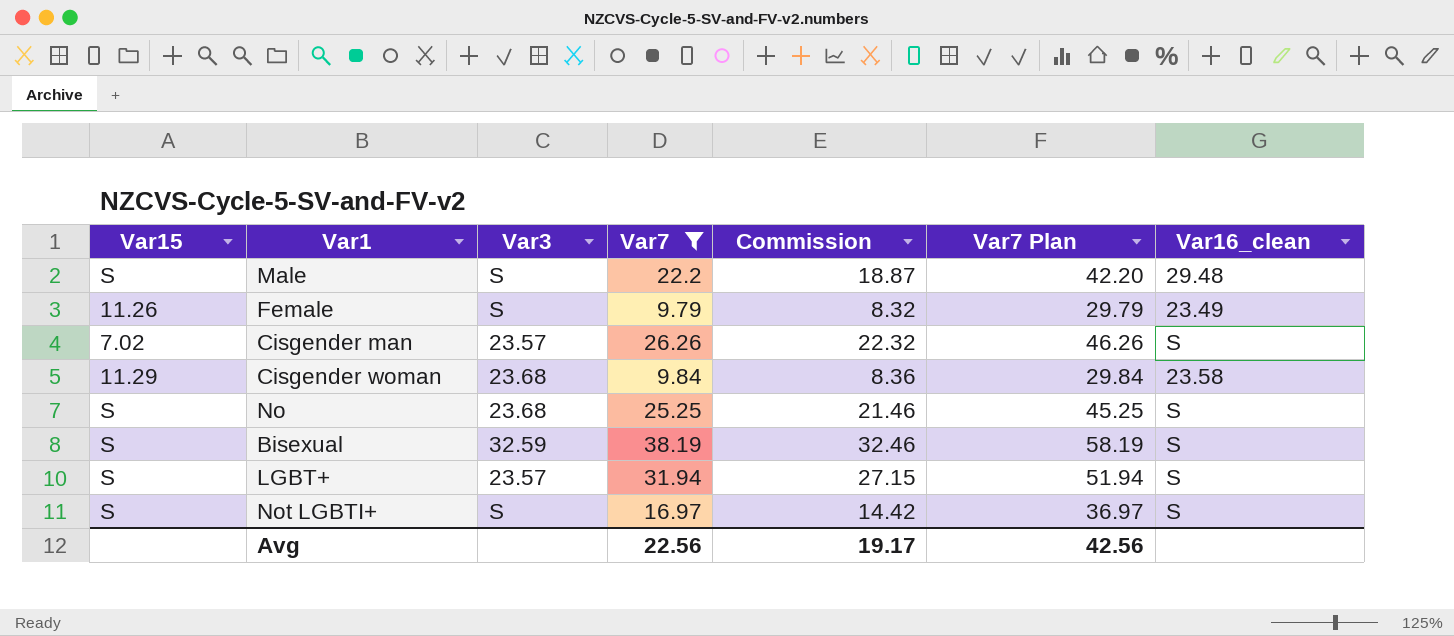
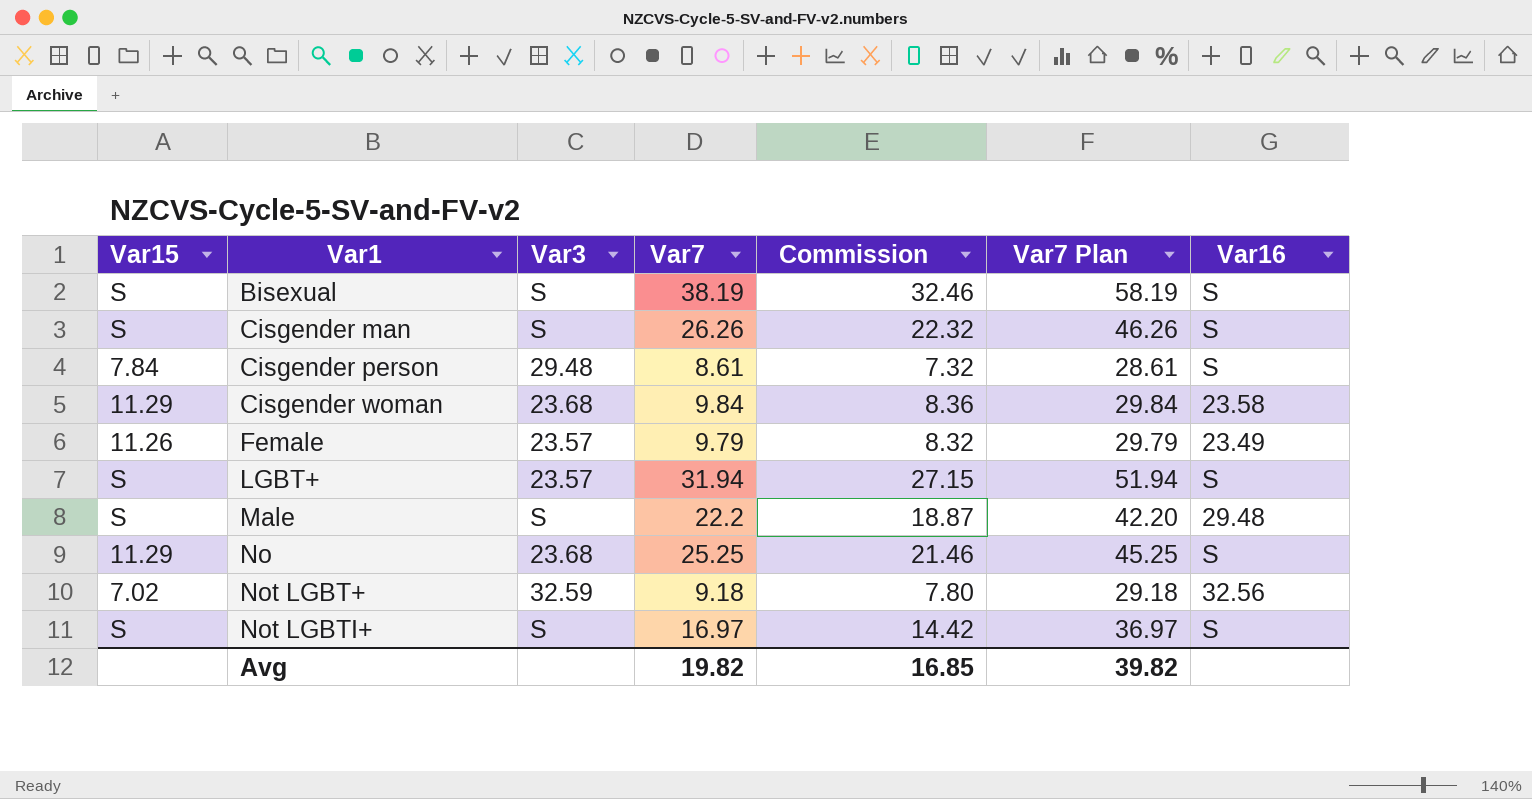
filter: Var7 >= 9.79 -> none
row order: none -> Var1 ascending
column name: Var16_clean -> Var16
Bisexual | Var3: 32.59 -> S
Cisgender man | Var15: 7.02 -> S
Cisgender man | Var3: 23.57 -> S
Female | Var3: S -> 23.57
No | Var15: S -> 11.29
Avg | Var7: 22.56 -> 19.82
Avg | Commission: 19.17 -> 16.85
Avg | Var7 Plan: 42.56 -> 39.82

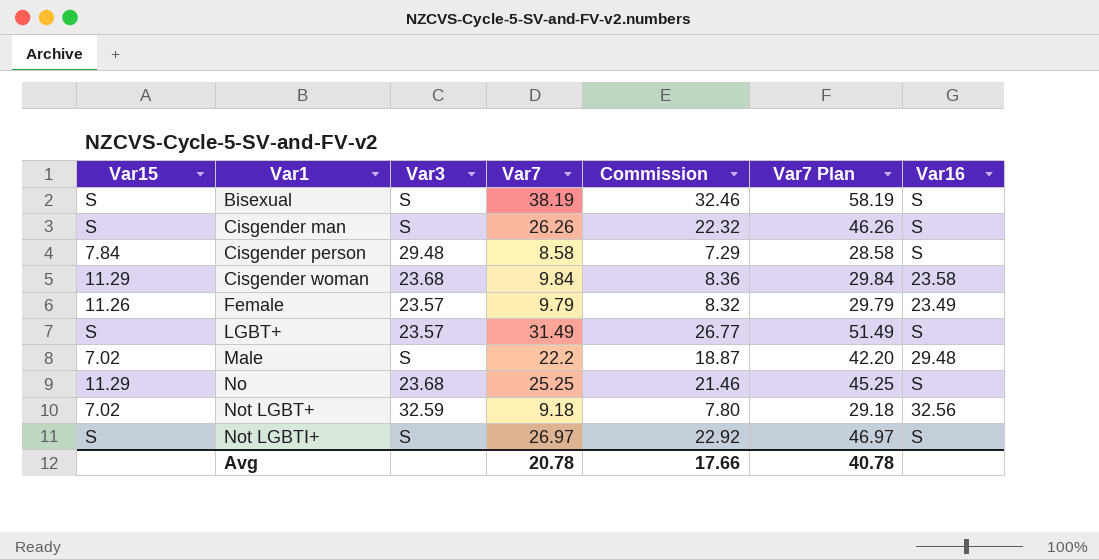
Cisgender person | Var7: 8.61 -> 8.58
Cisgender person | Commission: 7.32 -> 7.29
Cisgender person | Var7 Plan: 28.61 -> 28.58
LGBT+ | Var7: 31.94 -> 31.49
LGBT+ | Commission: 27.15 -> 26.77
LGBT+ | Var7 Plan: 51.94 -> 51.49
Male | Var15: S -> 7.02
Not LGBTI+ | Var7: 16.97 -> 26.97
Not LGBTI+ | Commission: 14.42 -> 22.92
Not LGBTI+ | Var7 Plan: 36.97 -> 46.97
Avg | Var7: 19.82 -> 20.78
Avg | Commission: 16.85 -> 17.66
Avg | Var7 Plan: 39.82 -> 40.78

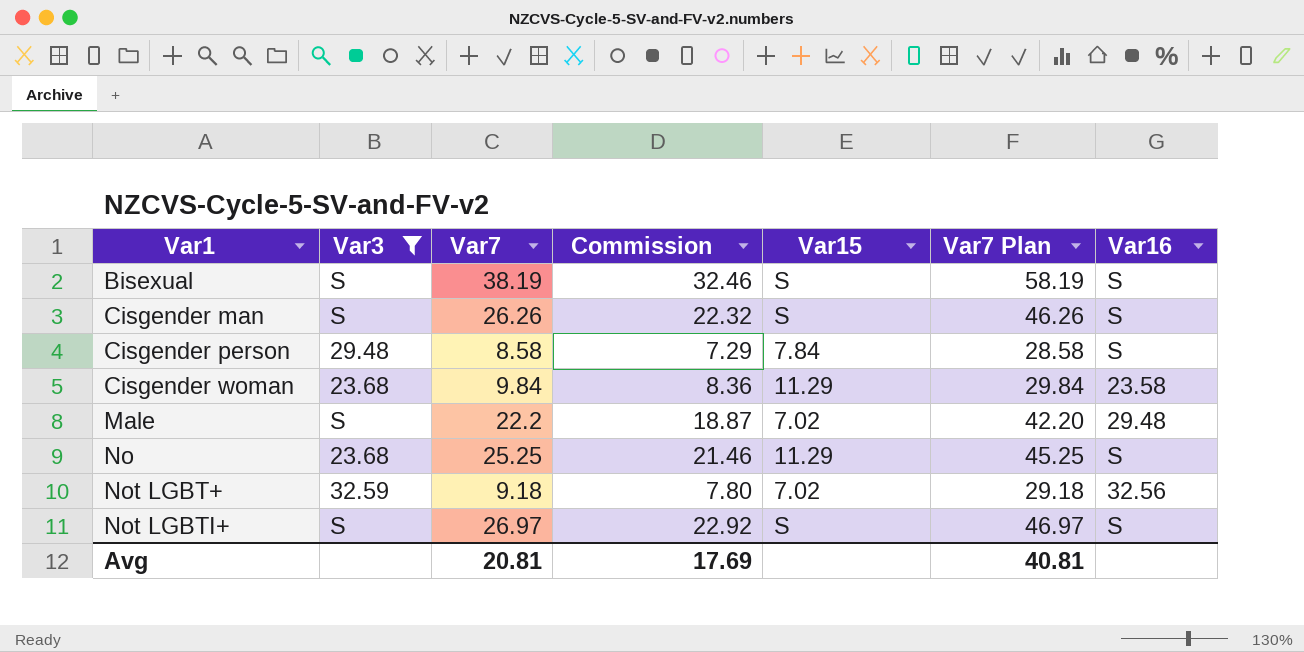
filter: none -> Var3 != 23.57
column Var15 | position: 1 -> 5
Avg | Var7: 20.78 -> 20.81
Avg | Commission: 17.66 -> 17.69
Avg | Var7 Plan: 40.78 -> 40.81

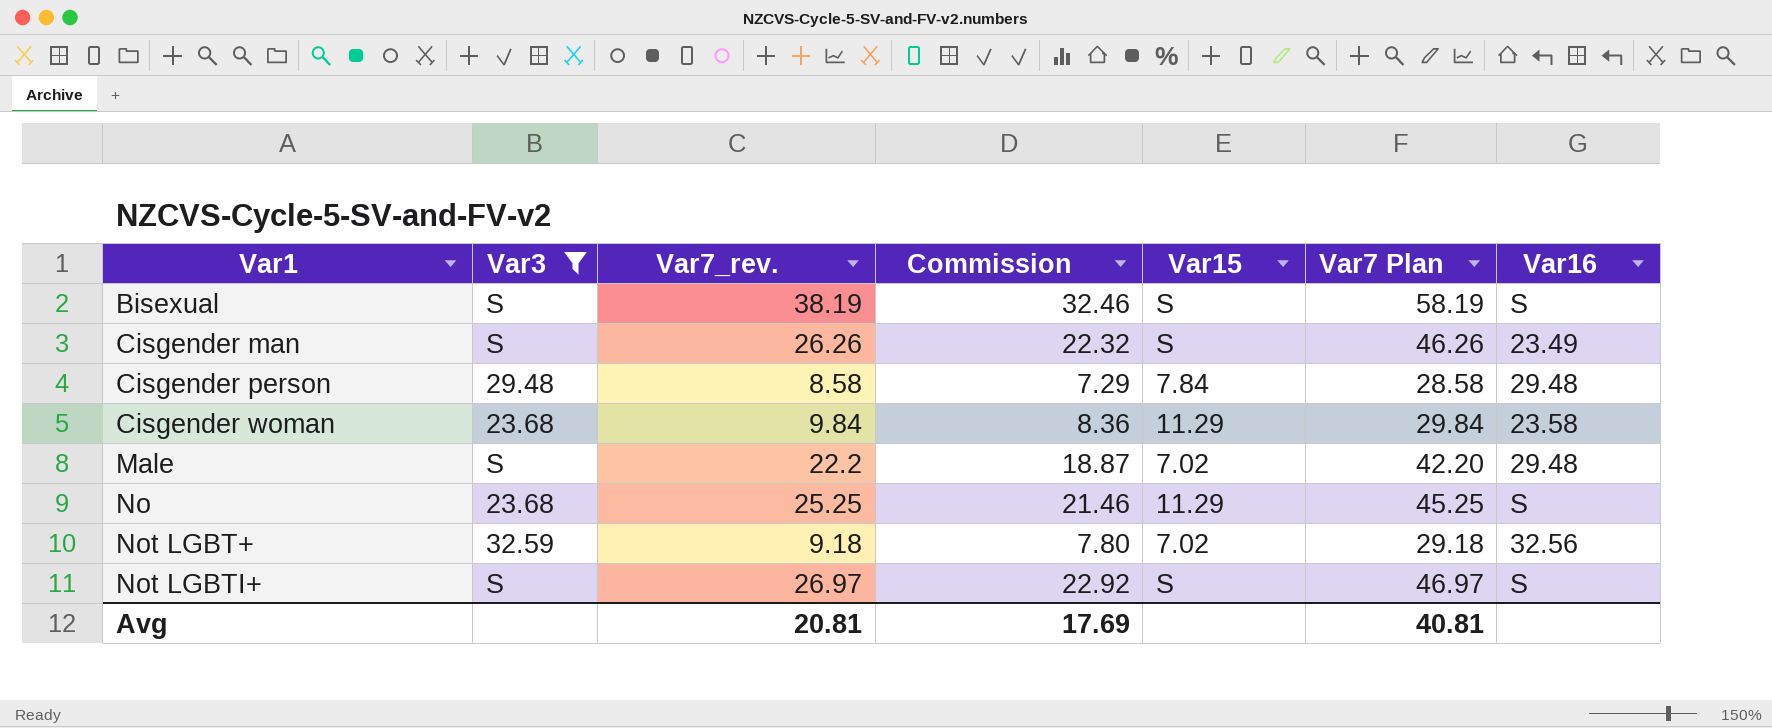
column name: Var7 -> Var7_rev.
Cisgender man | Var16: S -> 23.49
Cisgender person | Var16: S -> 29.48

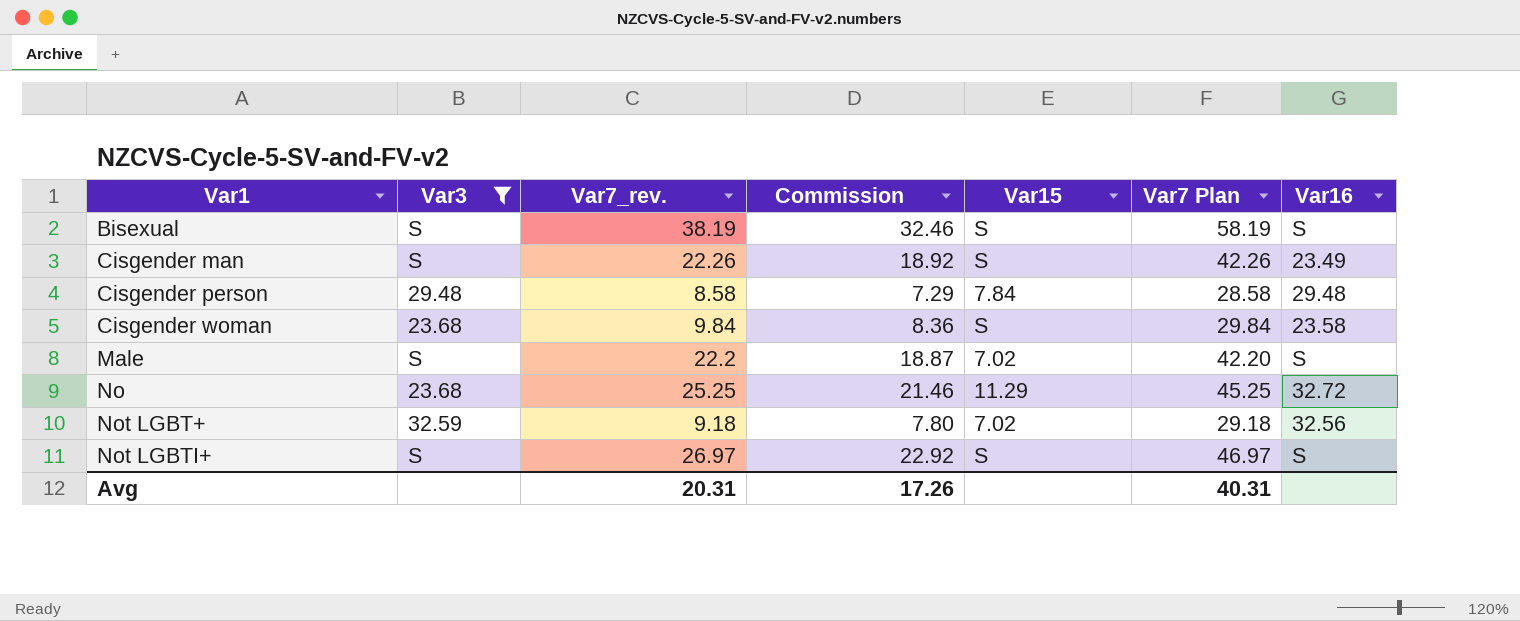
Cisgender man | Var7_rev.: 26.26 -> 22.26
Cisgender man | Commission: 22.32 -> 18.92
Cisgender man | Var7 Plan: 46.26 -> 42.26
Cisgender woman | Var15: 11.29 -> S
Male | Var16: 29.48 -> S
No | Var16: S -> 32.72
Avg | Var7_rev.: 20.81 -> 20.31
Avg | Commission: 17.69 -> 17.26
Avg | Var7 Plan: 40.81 -> 40.31

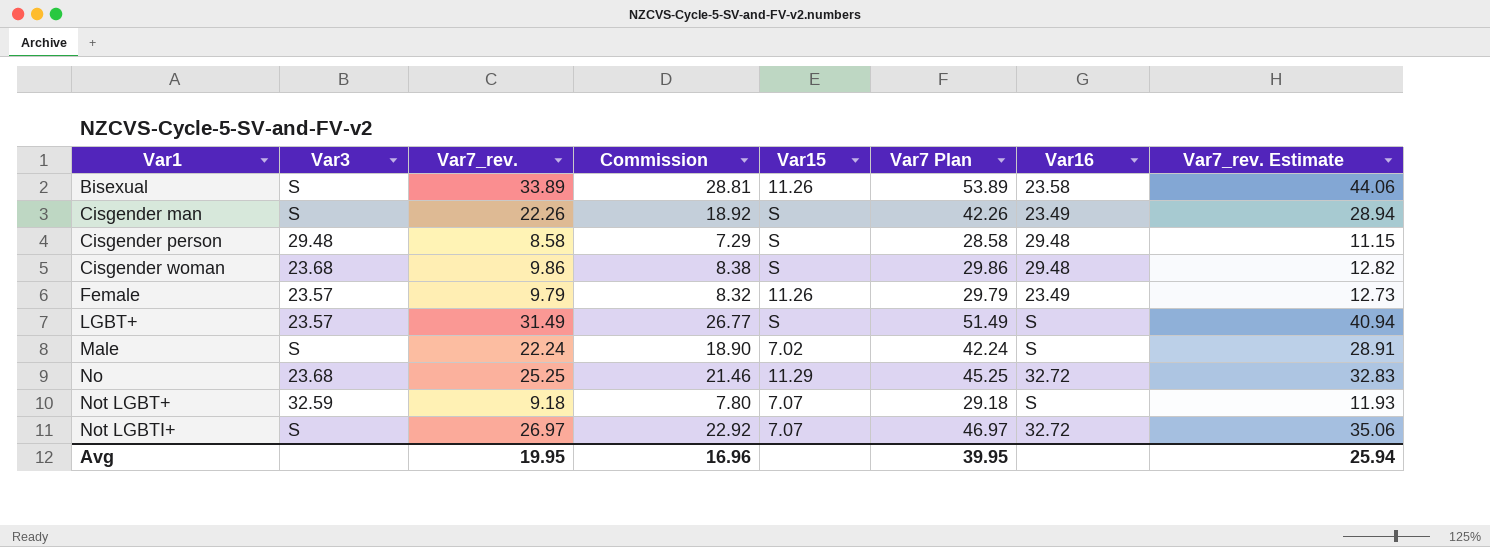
filter: Var3 != 23.57 -> none
column Var7_rev. Estimate | formula: none -> [Var7_rev.] * 1.3
Bisexual | Var7_rev.: 38.19 -> 33.89
Bisexual | Commission: 32.46 -> 28.81
Bisexual | Var15: S -> 11.26
Bisexual | Var7 Plan: 58.19 -> 53.89
Bisexual | Var16: S -> 23.58
Cisgender person | Var15: 7.84 -> S
Cisgender woman | Var7_rev.: 9.84 -> 9.86
Cisgender woman | Commission: 8.36 -> 8.38
Cisgender woman | Var7 Plan: 29.84 -> 29.86
Cisgender woman | Var16: 23.58 -> 29.48
Male | Var7_rev.: 22.2 -> 22.24
Male | Commission: 18.87 -> 18.90
Male | Var7 Plan: 42.20 -> 42.24
Not LGBT+ | Var15: 7.02 -> 7.07
Not LGBT+ | Var16: 32.56 -> S
Not LGBTI+ | Var15: S -> 7.07
Not LGBTI+ | Var16: S -> 32.72
Avg | Var7_rev.: 20.31 -> 19.95
Avg | Commission: 17.26 -> 16.96
Avg | Var7 Plan: 40.31 -> 39.95

